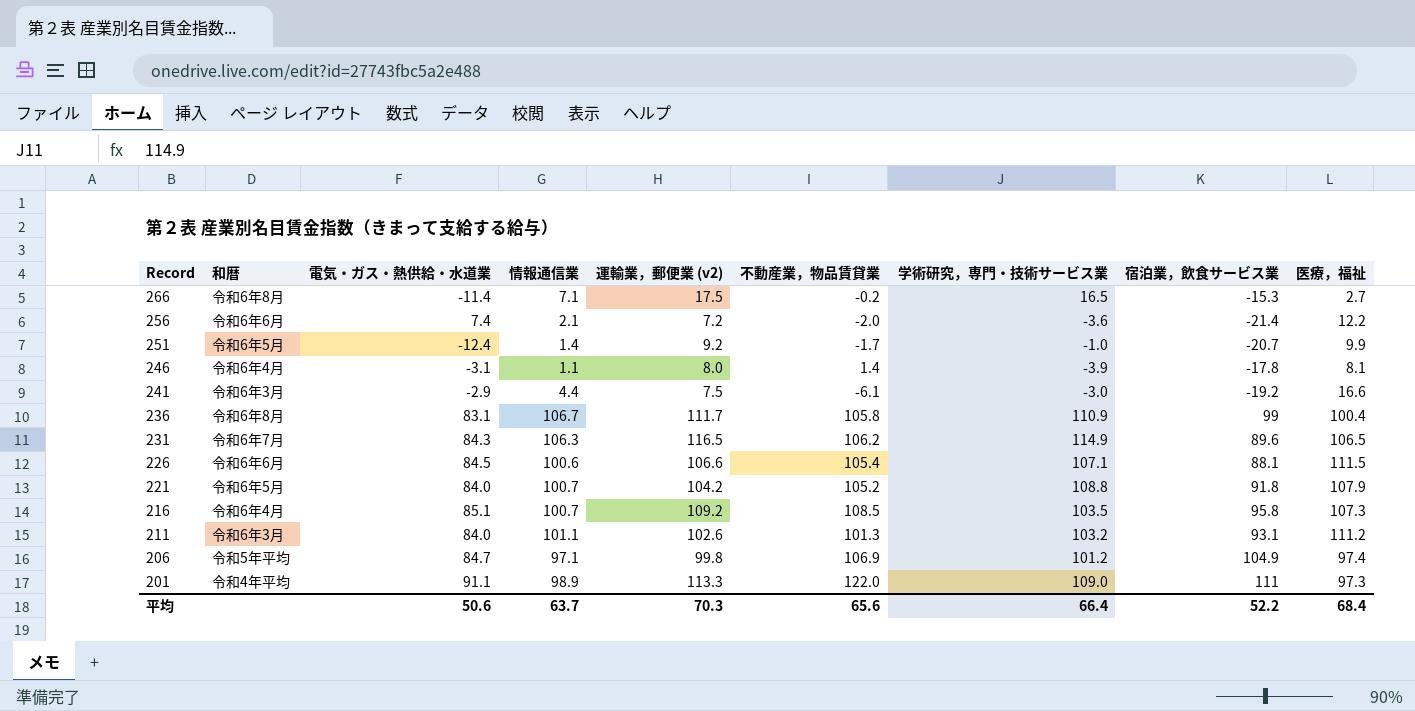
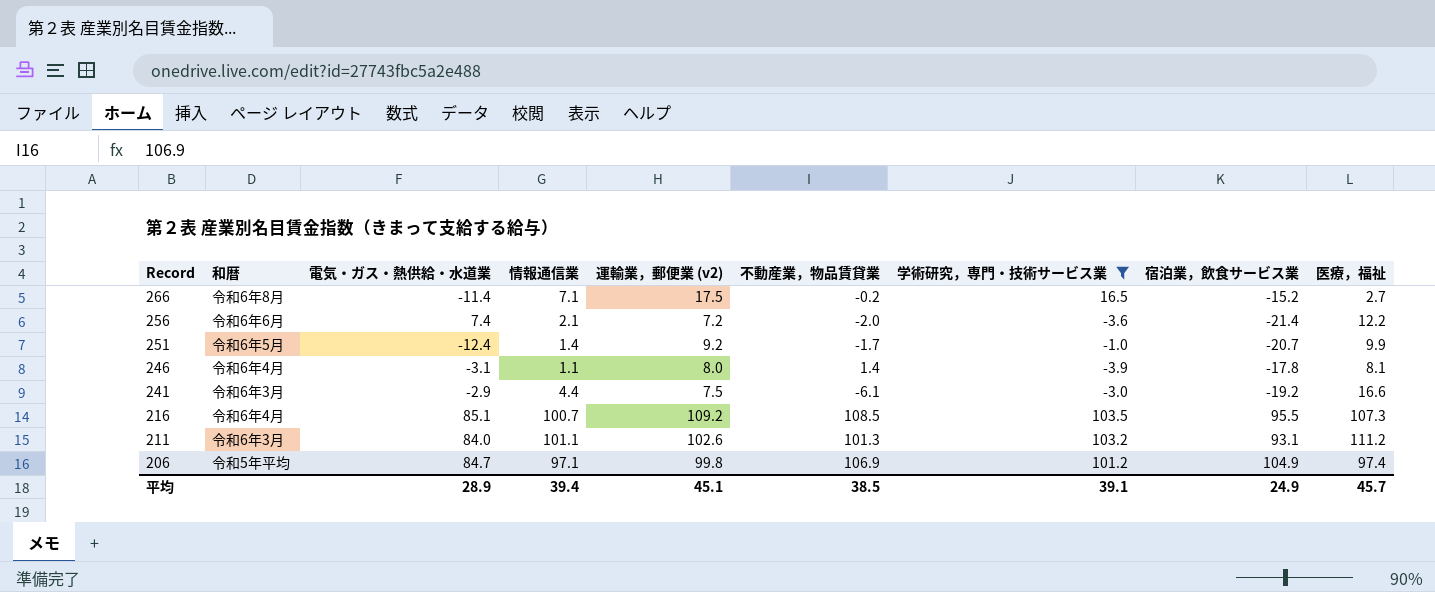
filter: none -> 学術研究，専門・技術サービス業 <= 103.5
266 | 宿泊業，飲食サービス業: -15.3 -> -15.2
216 | 宿泊業，飲食サービス業: 95.8 -> 95.5
平均 | 電気・ガス・熱供給・水道業: 50.6 -> 28.9
平均 | 情報通信業: 63.7 -> 39.4
平均 | 運輸業，郵便業 (v2): 70.3 -> 45.1
平均 | 不動産業，物品賃貸業: 65.6 -> 38.5
平均 | 学術研究，専門・技術サービス業: 66.4 -> 39.1
平均 | 宿泊業，飲食サービス業: 52.2 -> 24.9
平均 | 医療，福祉: 68.4 -> 45.7

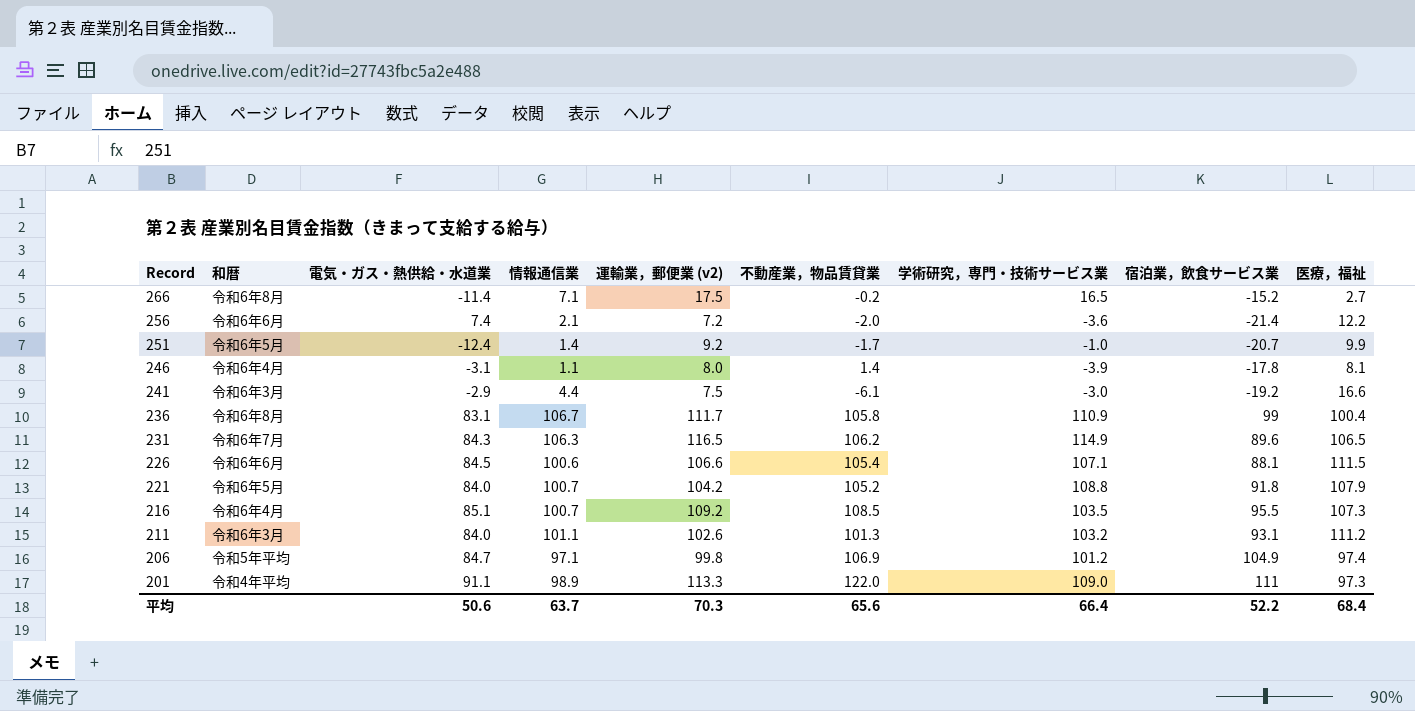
filter: 学術研究，専門・技術サービス業 <= 103.5 -> none
平均 | 電気・ガス・熱供給・水道業: 28.9 -> 50.6
平均 | 情報通信業: 39.4 -> 63.7
平均 | 運輸業，郵便業 (v2): 45.1 -> 70.3
平均 | 不動産業，物品賃貸業: 38.5 -> 65.6
平均 | 学術研究，専門・技術サービス業: 39.1 -> 66.4
平均 | 宿泊業，飲食サービス業: 24.9 -> 52.2
平均 | 医療，福祉: 45.7 -> 68.4

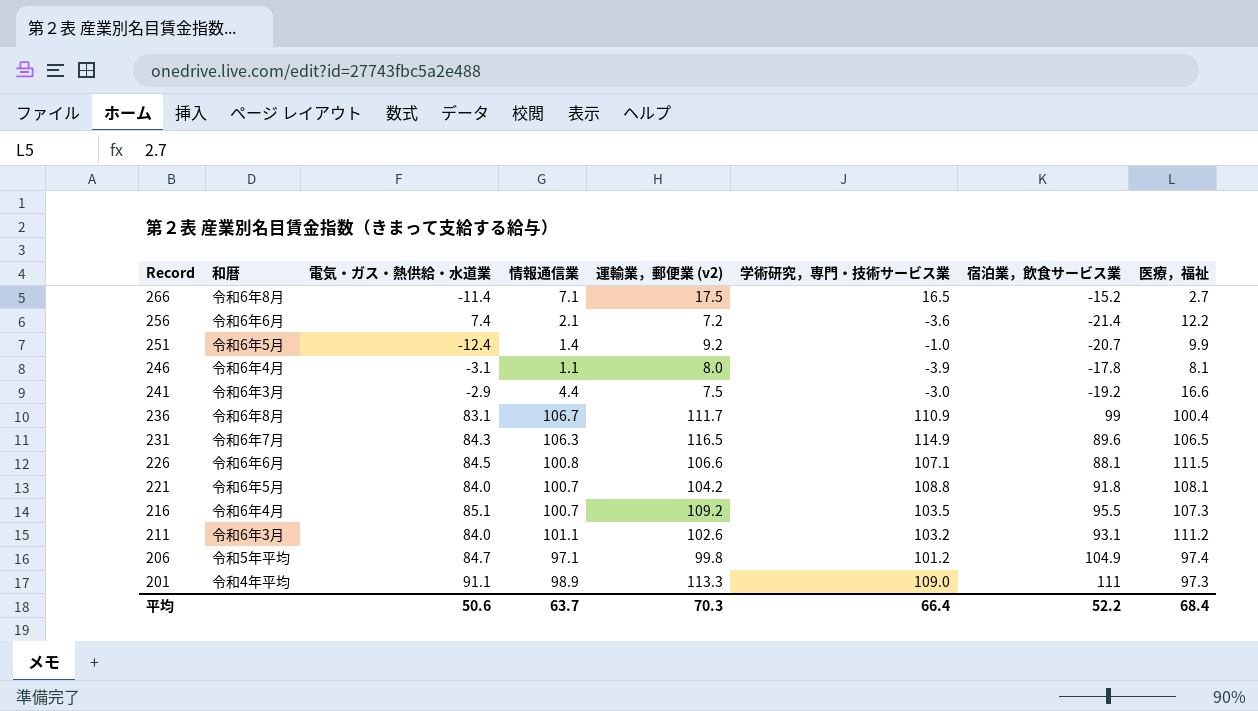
column 不動産業，物品賃貸業 | position: 6 -> none
226 | 情報通信業: 100.6 -> 100.8
221 | 医療，福祉: 107.9 -> 108.1

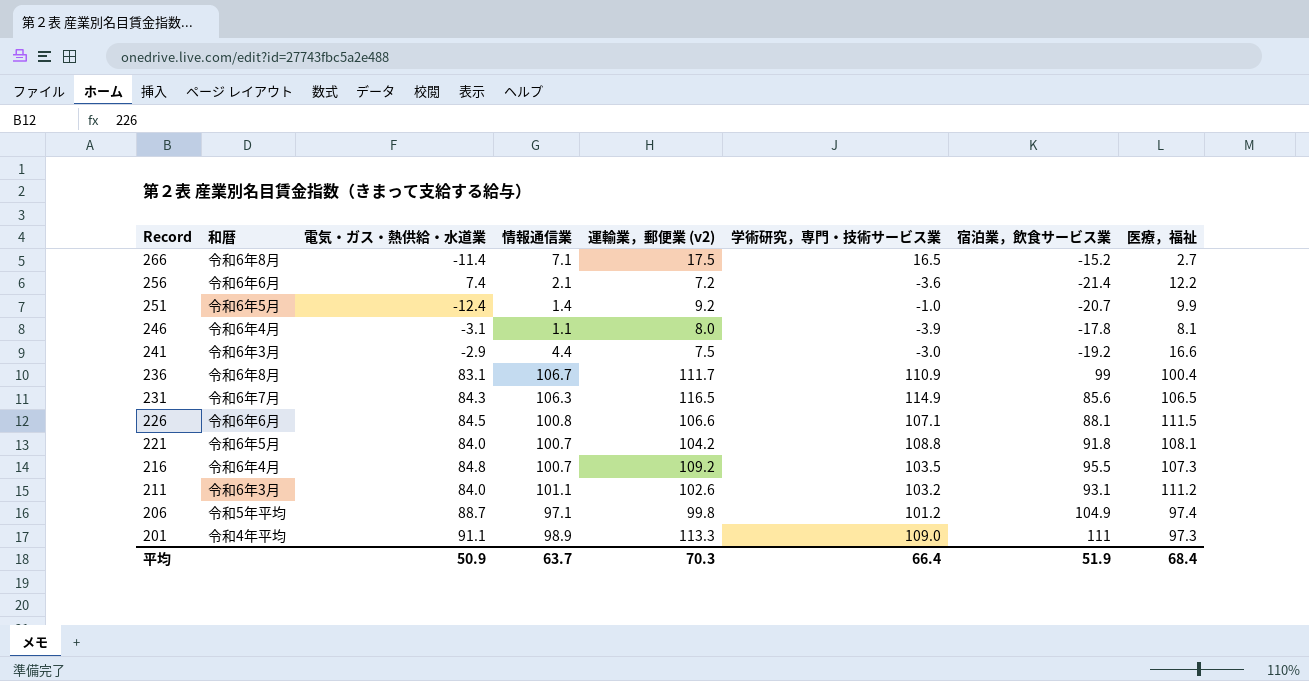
231 | 宿泊業，飲食サービス業: 89.6 -> 85.6
216 | 電気・ガス・熱供給・水道業: 85.1 -> 84.8
206 | 電気・ガス・熱供給・水道業: 84.7 -> 88.7
平均 | 電気・ガス・熱供給・水道業: 50.6 -> 50.9
平均 | 宿泊業，飲食サービス業: 52.2 -> 51.9

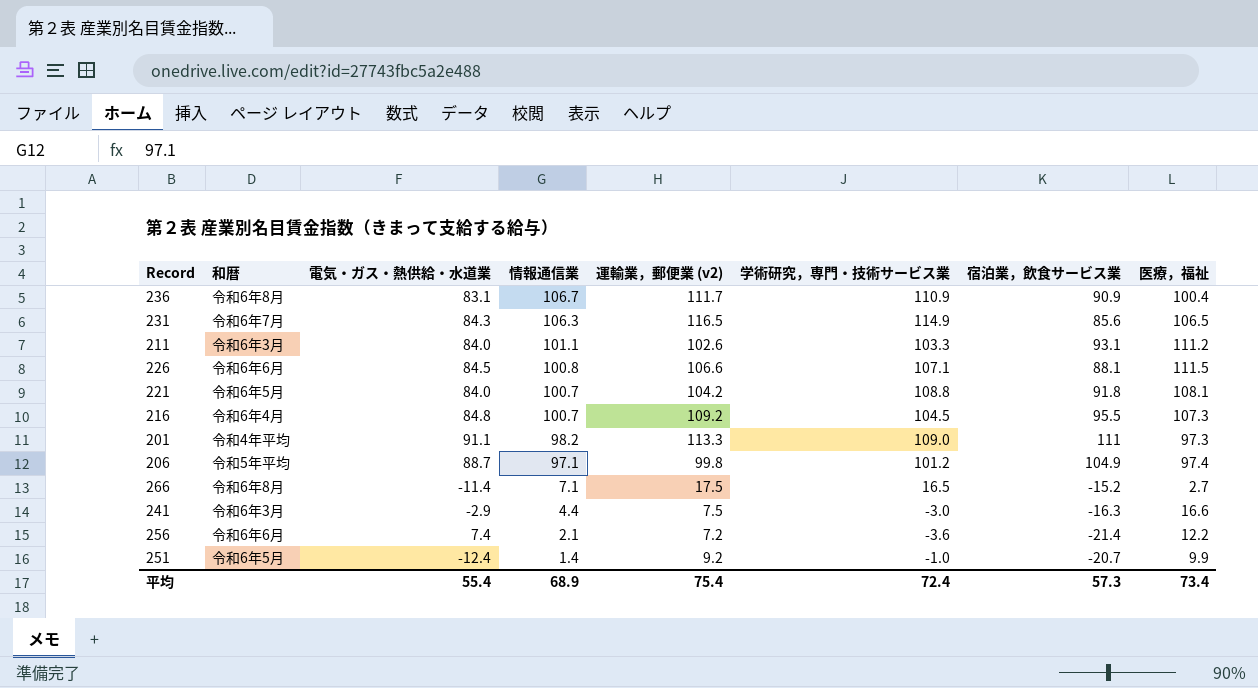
row order: Record descending -> 情報通信業 descending
row 246: 令和6年4月 | -3.1 | 1.1 | 8.0 | -3.9 | -17.8 | 8.1 -> none
236 | 宿泊業，飲食サービス業: 99 -> 90.9
211 | 学術研究，専門・技術サービス業: 103.2 -> 103.3
216 | 学術研究，専門・技術サービス業: 103.5 -> 104.5
201 | 情報通信業: 98.9 -> 98.2
241 | 宿泊業，飲食サービス業: -19.2 -> -16.3
平均 | 電気・ガス・熱供給・水道業: 50.9 -> 55.4
平均 | 情報通信業: 63.7 -> 68.9
平均 | 運輸業，郵便業 (v2): 70.3 -> 75.4
平均 | 学術研究，専門・技術サービス業: 66.4 -> 72.4
平均 | 宿泊業，飲食サービス業: 51.9 -> 57.3
平均 | 医療，福祉: 68.4 -> 73.4

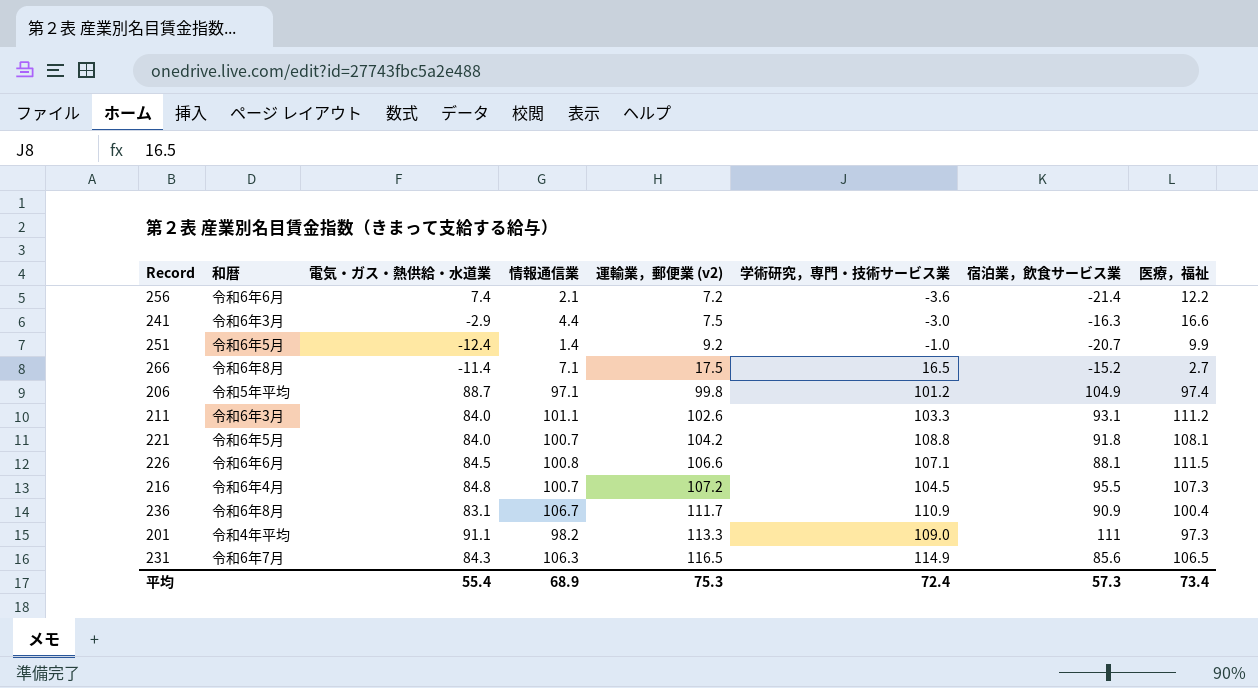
row order: 情報通信業 descending -> 運輸業，郵便業 (v2) ascending
216 | 運輸業，郵便業 (v2): 109.2 -> 107.2
平均 | 運輸業，郵便業 (v2): 75.4 -> 75.3

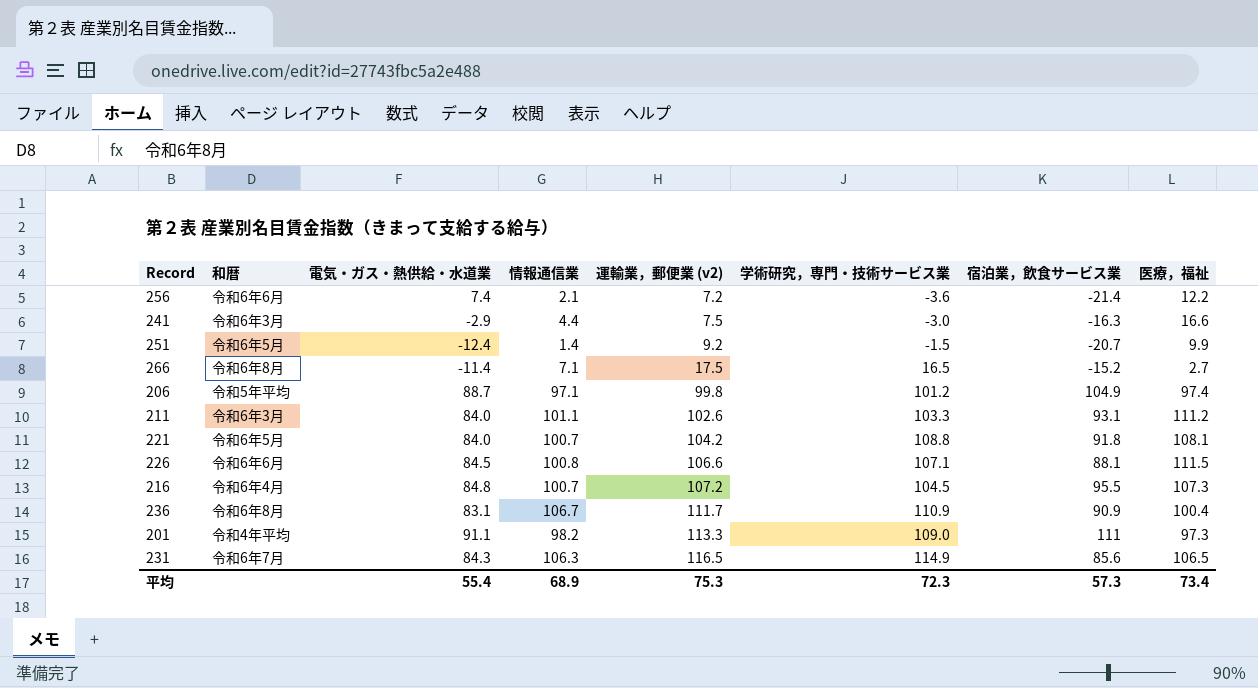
251 | 学術研究，専門・技術サービス業: -1.0 -> -1.5
平均 | 学術研究，専門・技術サービス業: 72.4 -> 72.3

